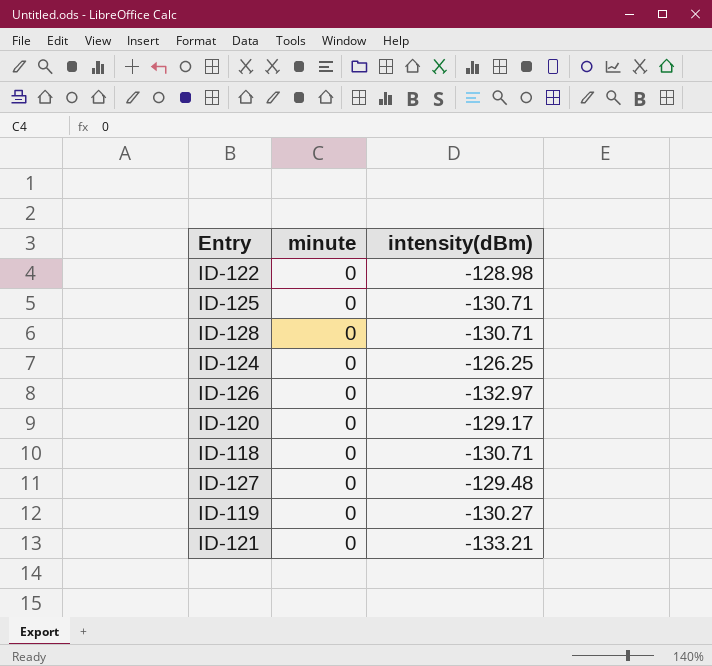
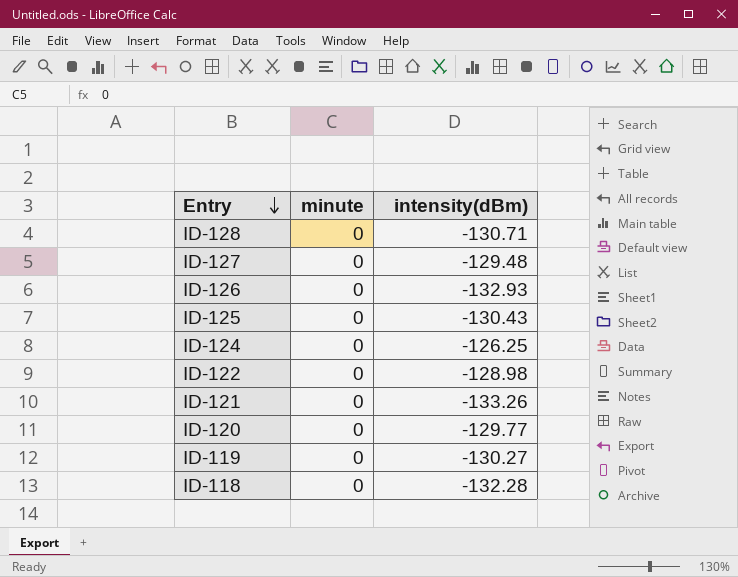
row order: none -> Entry descending
ID-126 | intensity(dBm): -132.97 -> -132.93
ID-125 | intensity(dBm): -130.71 -> -130.43
ID-121 | intensity(dBm): -133.21 -> -133.26
ID-120 | intensity(dBm): -129.17 -> -129.77
ID-118 | intensity(dBm): -130.71 -> -132.28

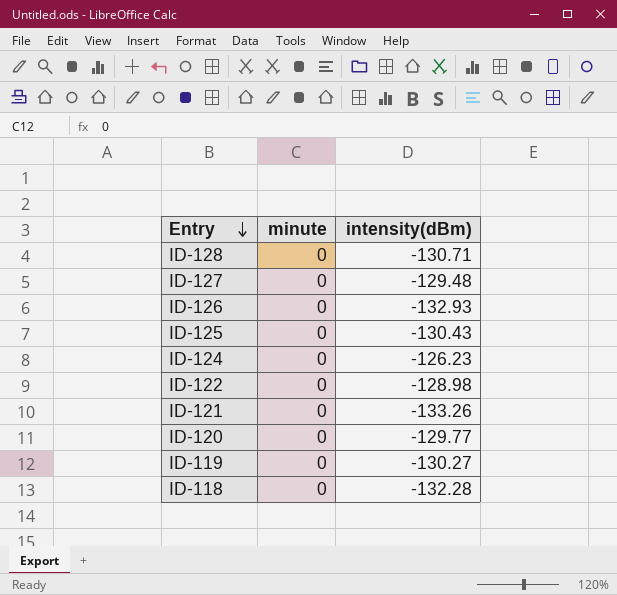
ID-124 | intensity(dBm): -126.25 -> -126.23

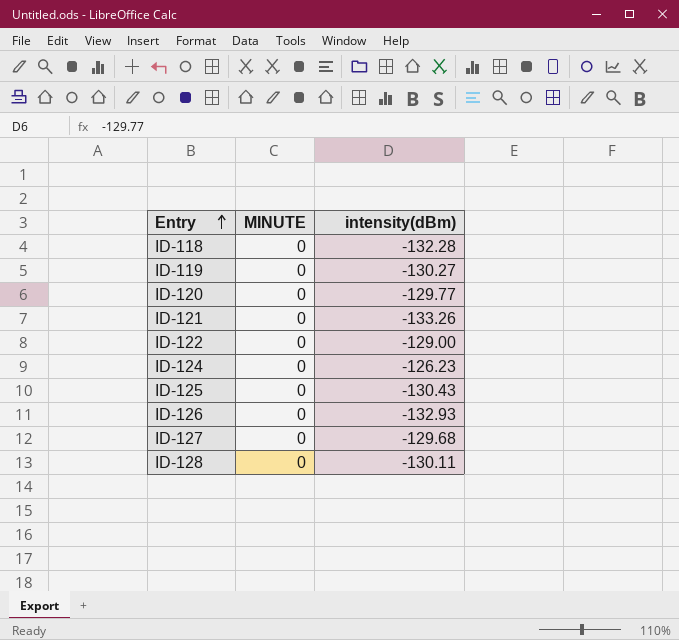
row order: Entry descending -> Entry ascending
column name: minute -> MINUTE
ID-122 | intensity(dBm): -128.98 -> -129.00
ID-127 | intensity(dBm): -129.48 -> -129.68
ID-128 | intensity(dBm): -130.71 -> -130.11

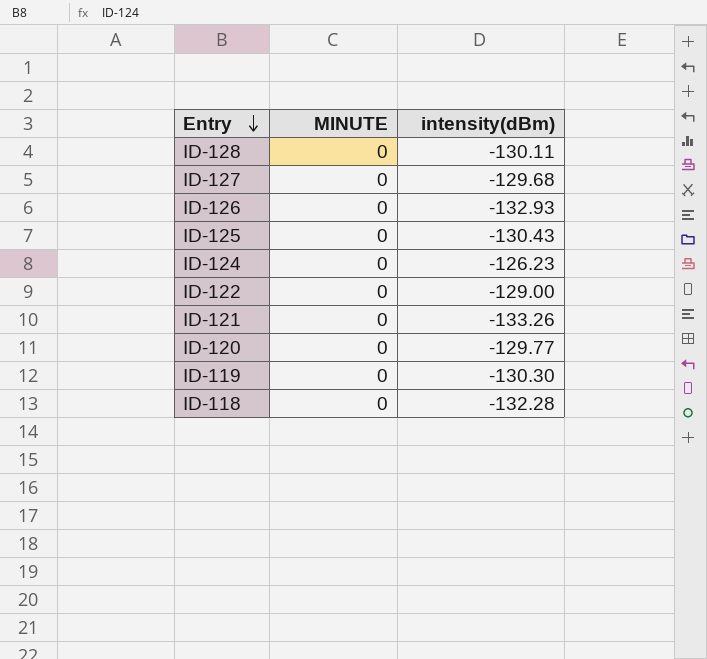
row order: Entry ascending -> Entry descending
ID-119 | intensity(dBm): -130.27 -> -130.30

